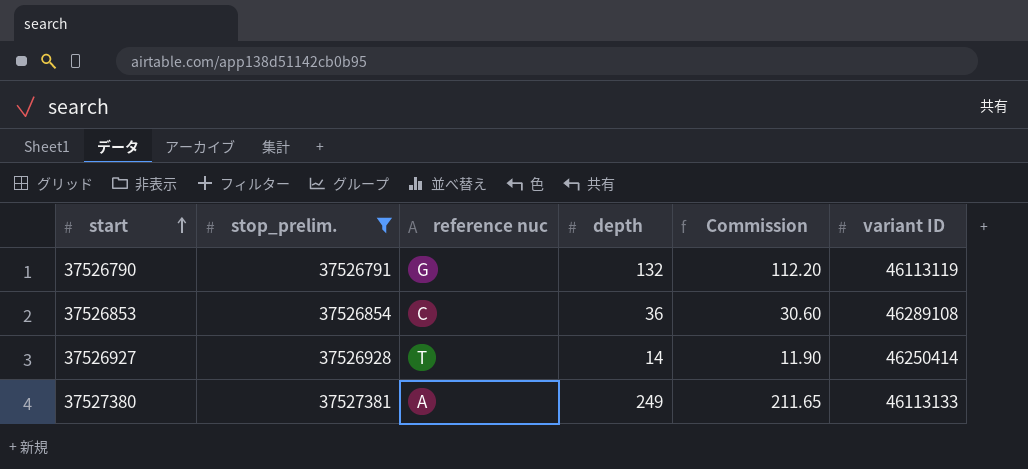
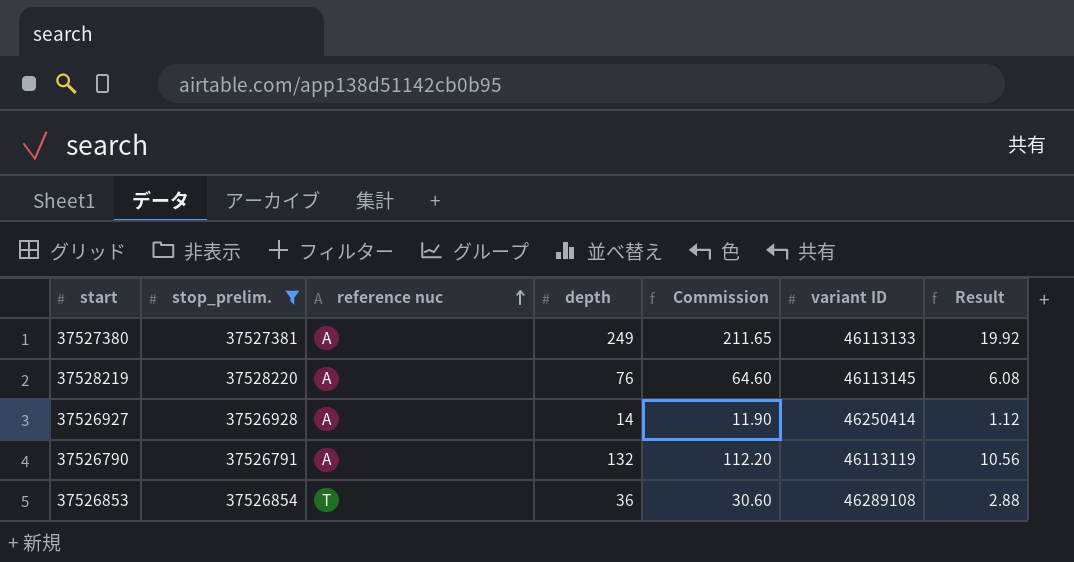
row order: start ascending -> reference nuc ascending
column Result | formula: none -> [depth] * 0.08
row 37528219: none -> 37528220 | A | 76 | 64.60 | 46113145 | 6.08
37526927 | reference nuc: T -> A
37526790 | reference nuc: G -> A
37526853 | reference nuc: C -> T

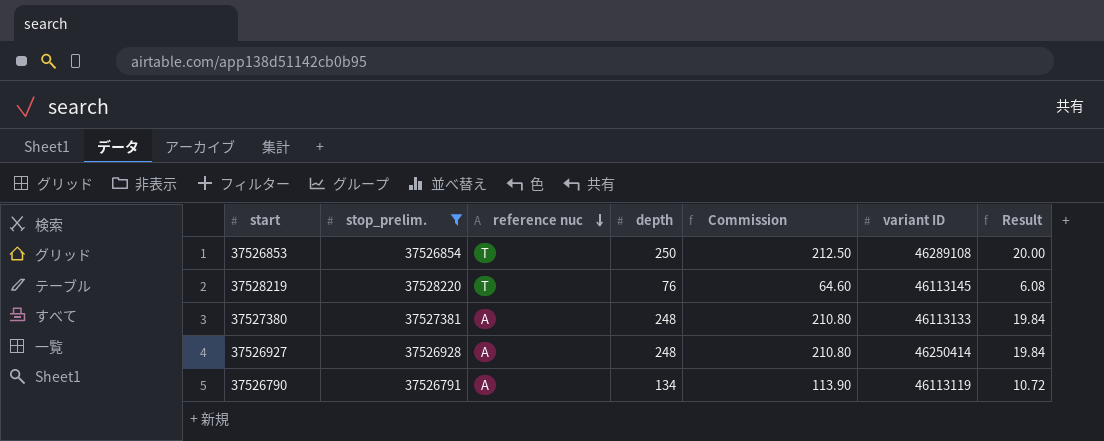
row order: reference nuc ascending -> reference nuc descending
37526853 | depth: 36 -> 250
37526853 | Commission: 30.60 -> 212.50
37526853 | Result: 2.88 -> 20.00
37528219 | reference nuc: A -> T
37527380 | depth: 249 -> 248
37527380 | Commission: 211.65 -> 210.80
37527380 | Result: 19.92 -> 19.84
37526927 | depth: 14 -> 248
37526927 | Commission: 11.90 -> 210.80
37526927 | Result: 1.12 -> 19.84
37526790 | depth: 132 -> 134
37526790 | Commission: 112.20 -> 113.90
37526790 | Result: 10.56 -> 10.72

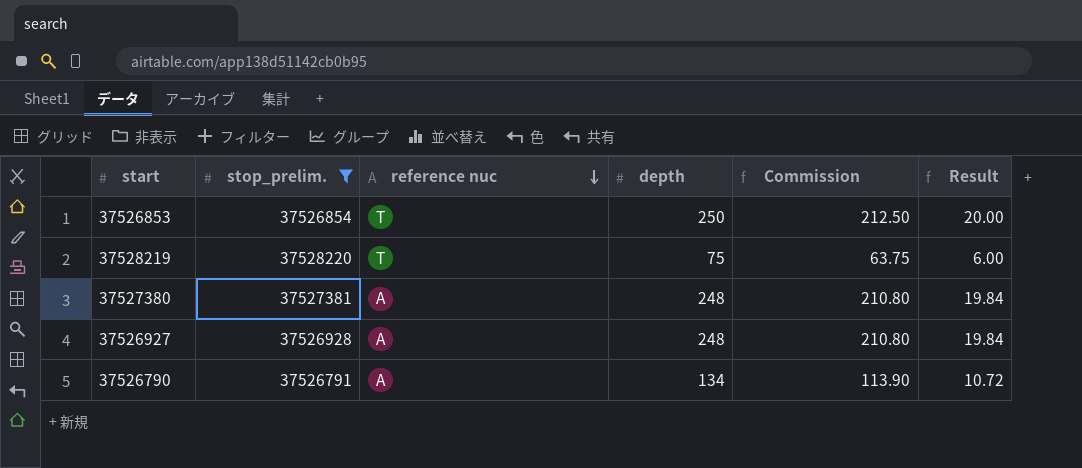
column variant ID | position: 6 -> none
37528219 | depth: 76 -> 75
37528219 | Commission: 64.60 -> 63.75
37528219 | Result: 6.08 -> 6.00

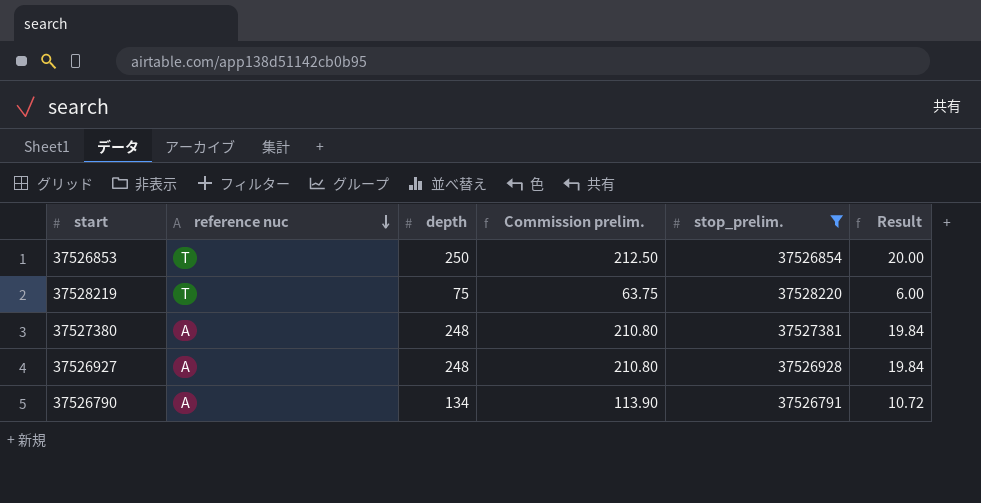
column name: Commission -> Commission prelim.
column stop_prelim. | position: 2 -> 5

